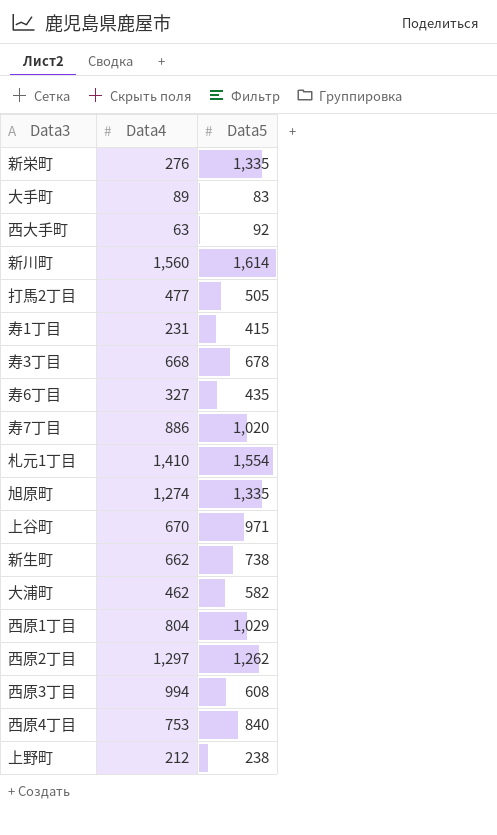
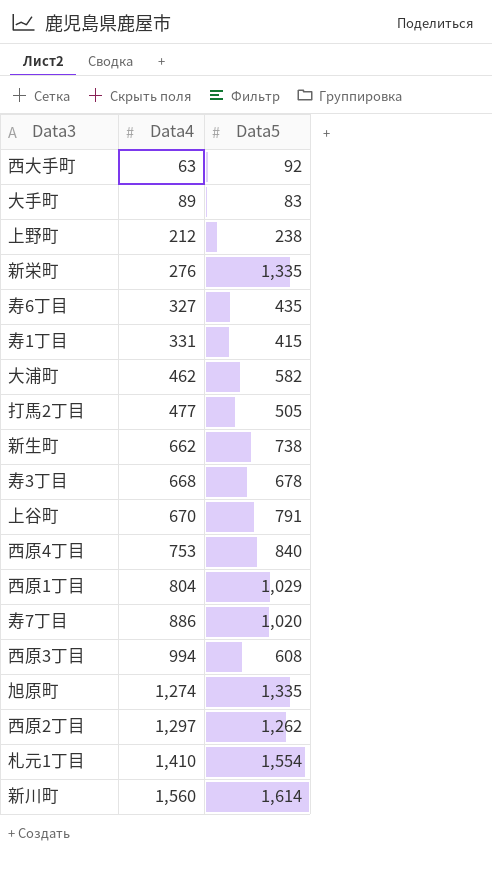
row order: none -> Data4 ascending
寿1丁目 | Data4: 231 -> 331
上谷町 | Data5: 971 -> 791

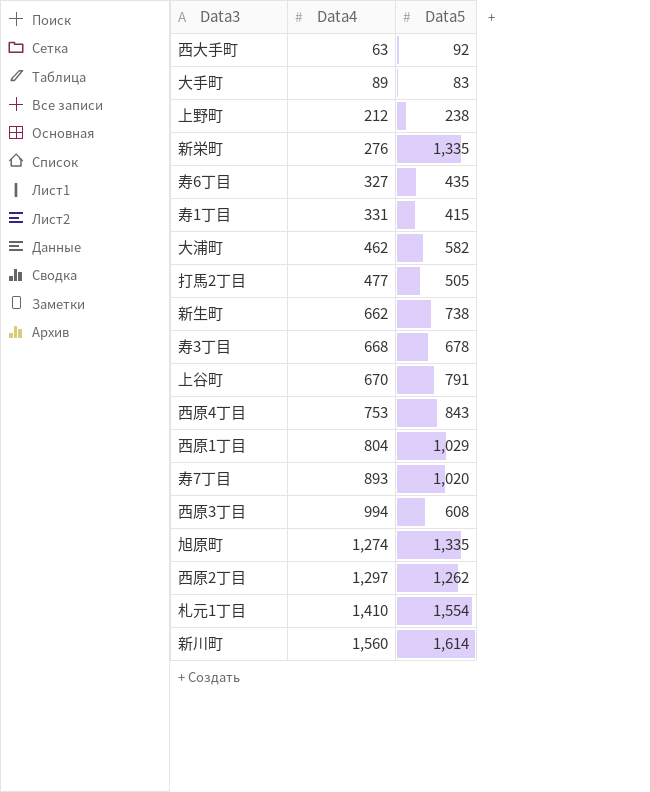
西原4丁目 | Data5: 840 -> 843
寿7丁目 | Data4: 886 -> 893

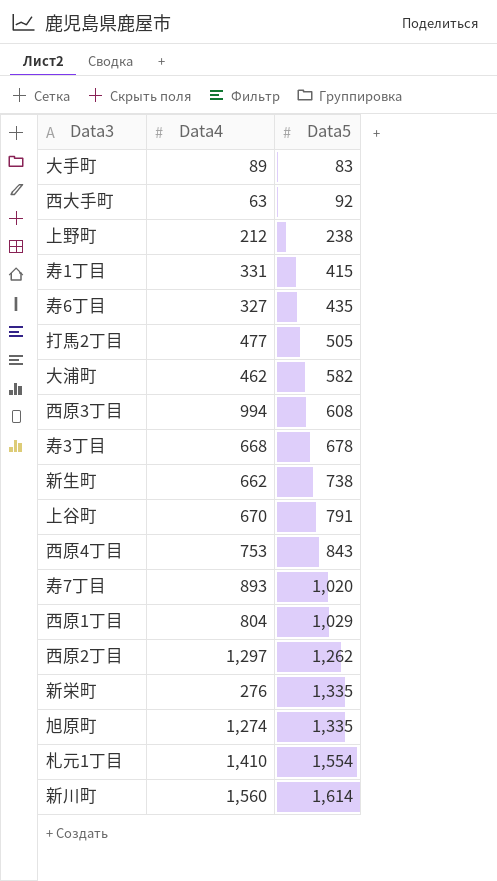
row order: Data4 ascending -> Data5 ascending

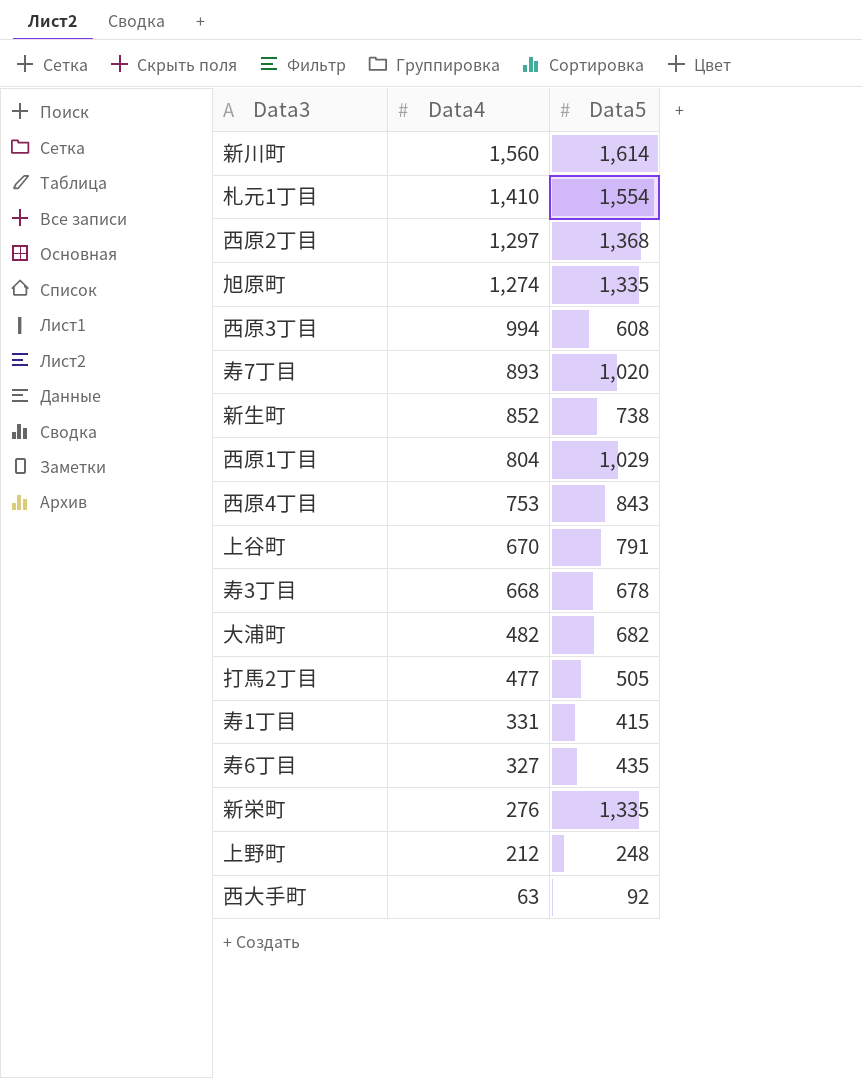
row order: Data5 ascending -> Data4 descending
row 大手町: 89 | 83 -> none
西原2丁目 | Data5: 1,262 -> 1,368
新生町 | Data4: 662 -> 852
大浦町 | Data4: 462 -> 482
大浦町 | Data5: 582 -> 682
上野町 | Data5: 238 -> 248

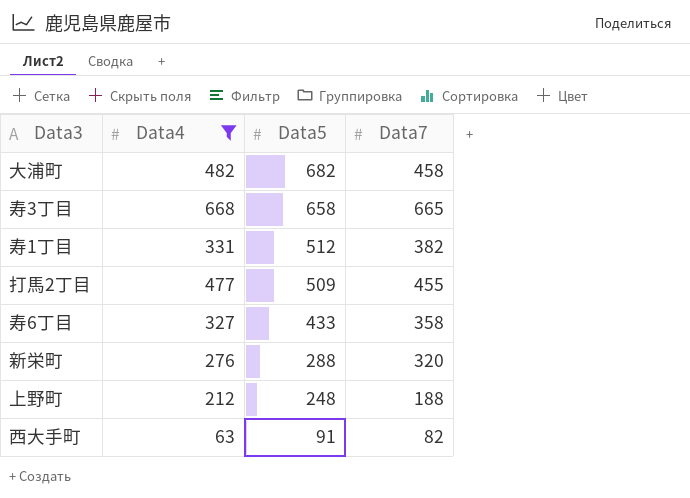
filter: none -> Data4 <= 668
row order: Data4 descending -> Data5 descending
column Data7 | position: none -> 4
寿3丁目 | Data5: 678 -> 658
寿1丁目 | Data5: 415 -> 512
打馬2丁目 | Data5: 505 -> 509
寿6丁目 | Data5: 435 -> 433
新栄町 | Data5: 1,335 -> 288
西大手町 | Data5: 92 -> 91

